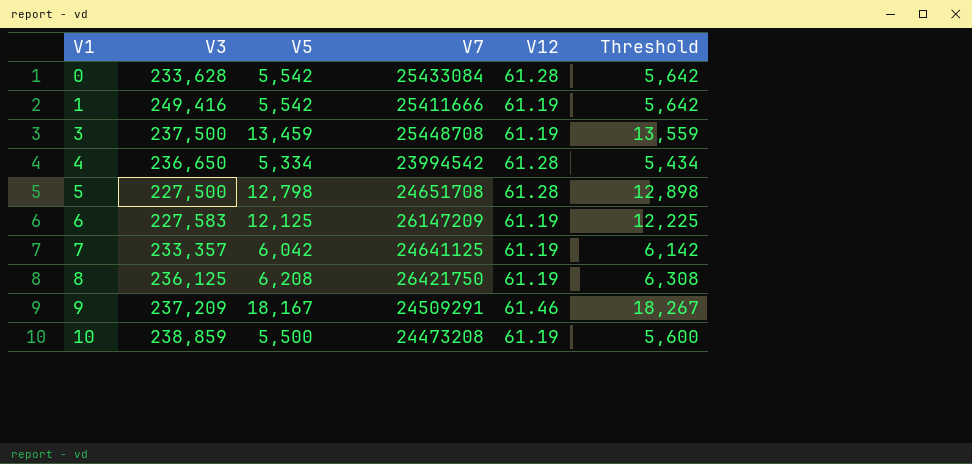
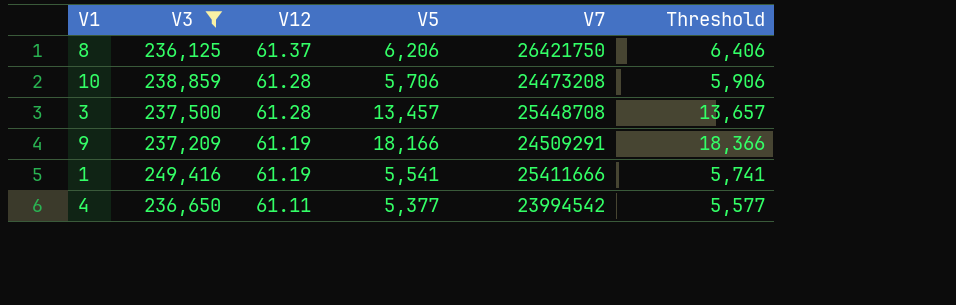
filter: none -> V3 >= 236,125
row order: V1 ascending -> V12 descending
column V12 | position: 5 -> 3
column Threshold | formula: [V5] + 100 -> [V5] + 200
8 | V12: 61.19 -> 61.37
8 | V5: 6,208 -> 6,206
10 | V12: 61.19 -> 61.28
10 | V5: 5,500 -> 5,706
3 | V12: 61.19 -> 61.28
3 | V5: 13,459 -> 13,457
9 | V12: 61.46 -> 61.19
9 | V5: 18,167 -> 18,166
1 | V5: 5,542 -> 5,541
4 | V12: 61.28 -> 61.11
4 | V5: 5,334 -> 5,377

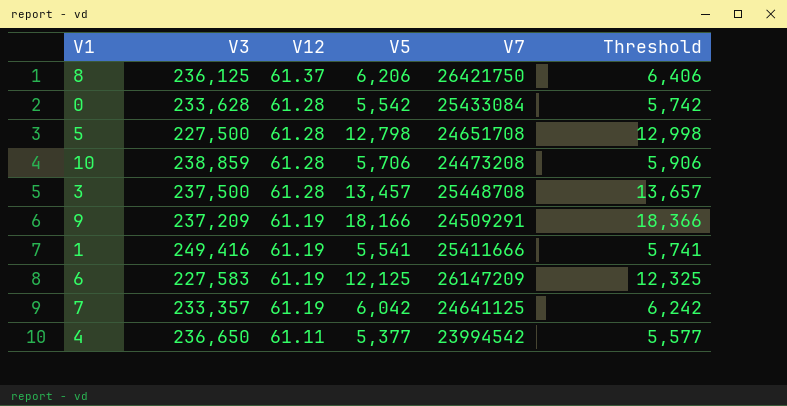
filter: V3 >= 236,125 -> none

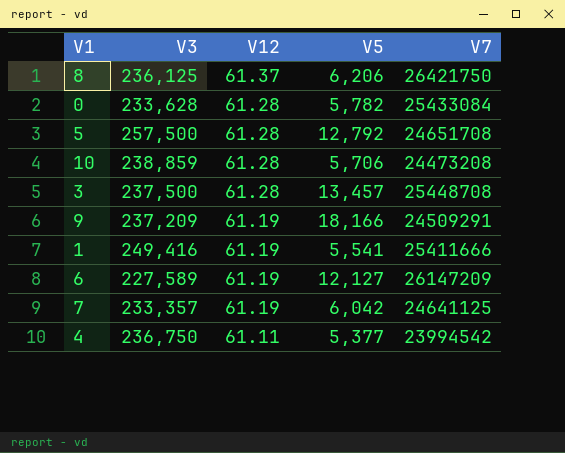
column Threshold | formula: [V5] + 200 -> none
0 | V5: 5,542 -> 5,782
5 | V3: 227,500 -> 257,500
5 | V5: 12,798 -> 12,792
6 | V3: 227,583 -> 227,589
6 | V5: 12,125 -> 12,127
4 | V3: 236,650 -> 236,750

